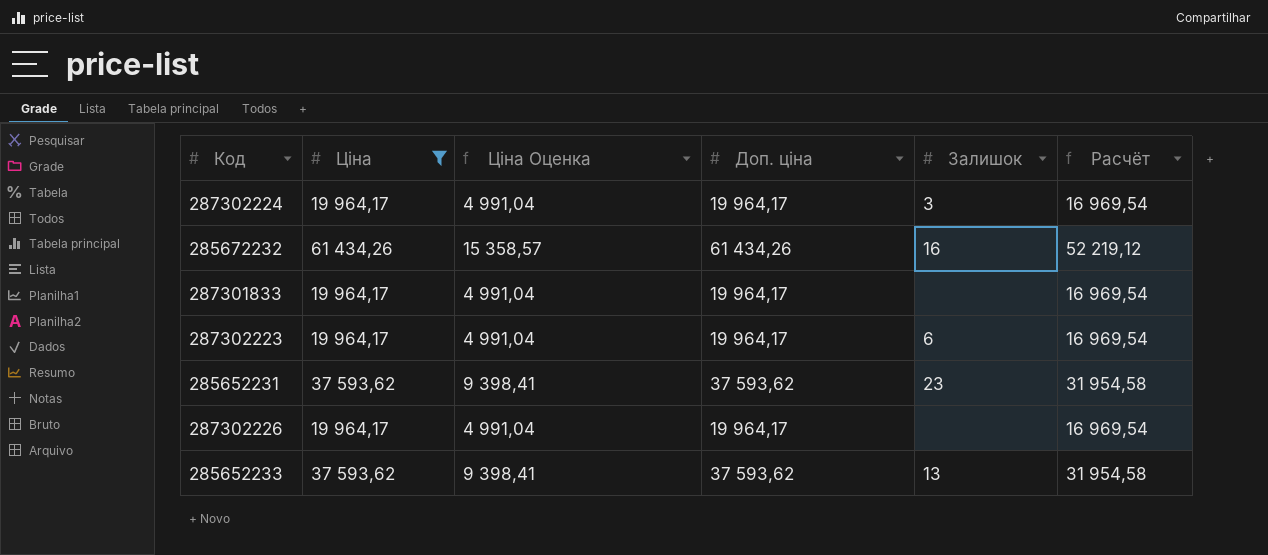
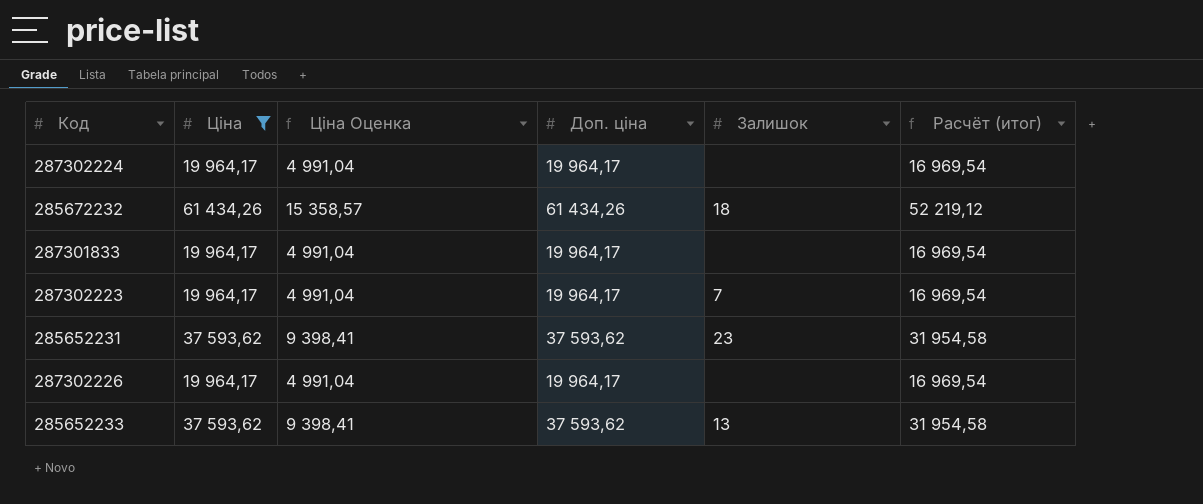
column name: Расчёт -> Расчёт (итог)
287302224 | Залишок: 3 -> none
285672232 | Залишок: 16 -> 18
287302223 | Залишок: 6 -> 7

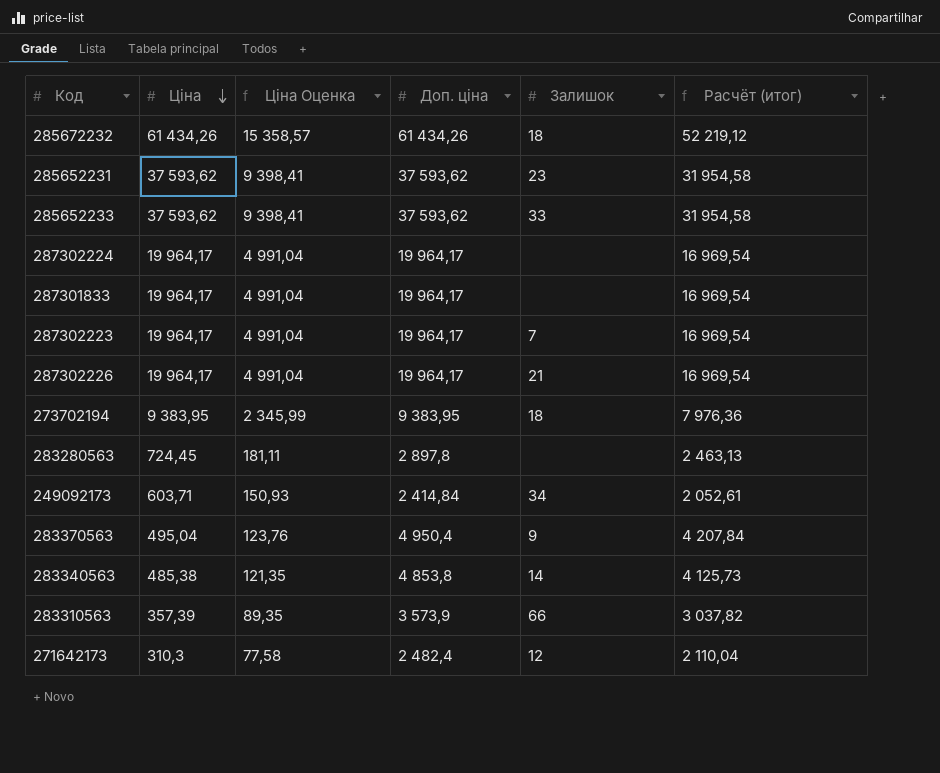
filter: Ціна >= 19 964,17 -> none
row order: none -> Ціна descending
285652233 | Залишок: 13 -> 33
287302226 | Залишок: none -> 21

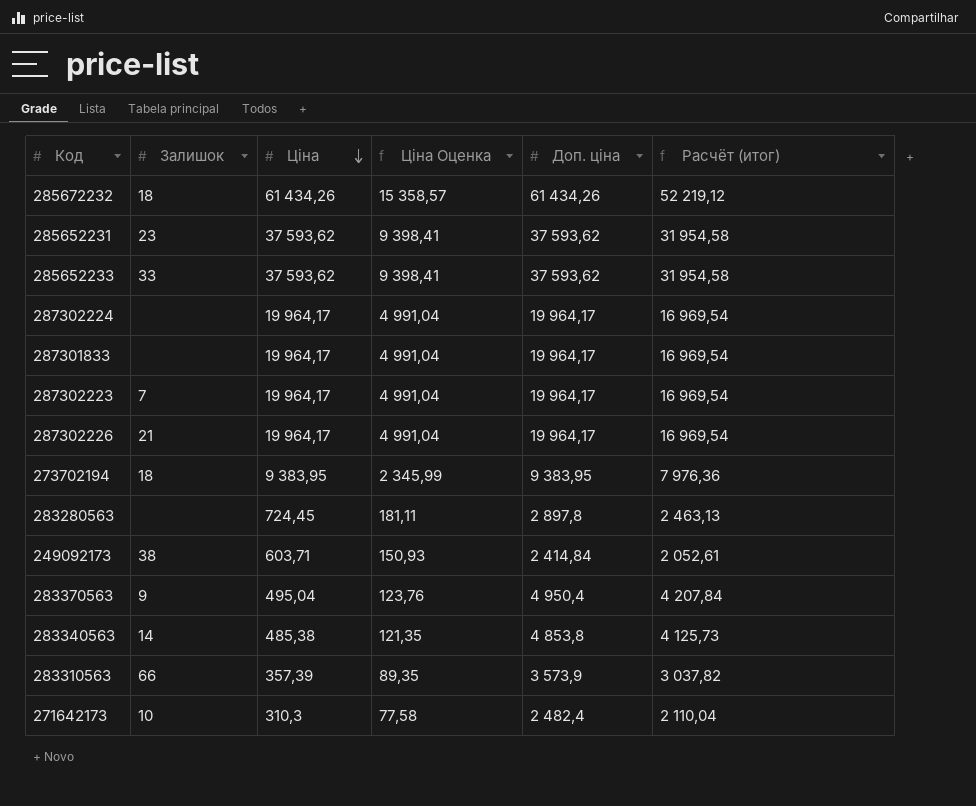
column Залишок | position: 5 -> 2
249092173 | Залишок: 34 -> 38
271642173 | Залишок: 12 -> 10

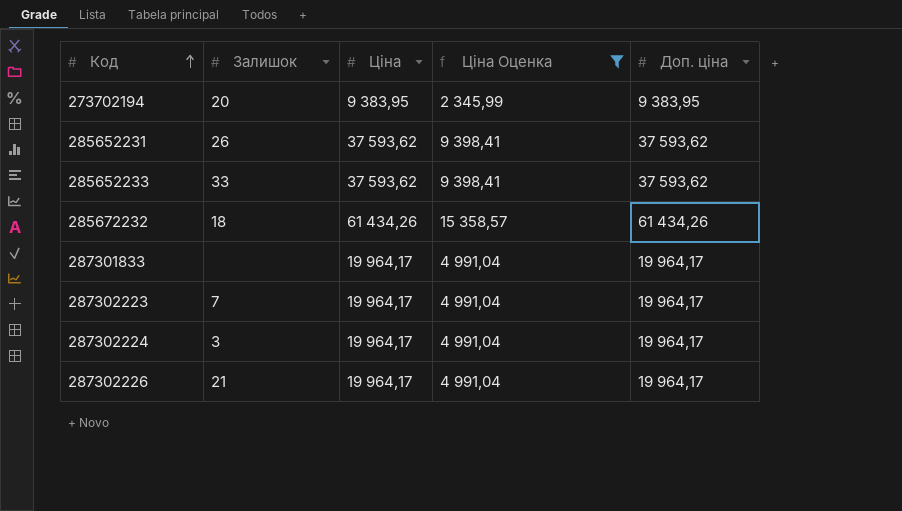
filter: none -> Ціна Оценка >= 2 345,99
row order: Ціна descending -> Код ascending
column Расчёт (итог) | formula: [Доп. ціна] * 0,85 -> none
273702194 | Залишок: 18 -> 20
285652231 | Залишок: 23 -> 26
287302224 | Залишок: none -> 3

